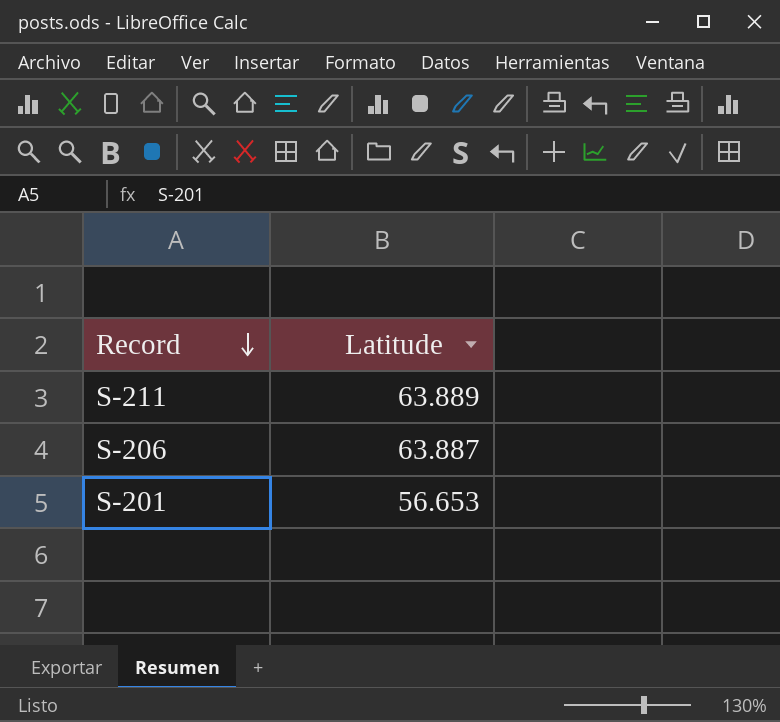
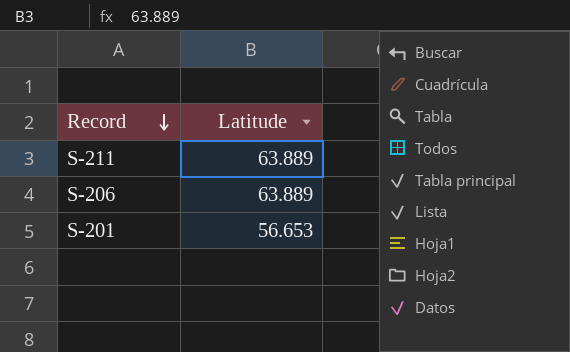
S-206 | Latitude: 63.887 -> 63.889

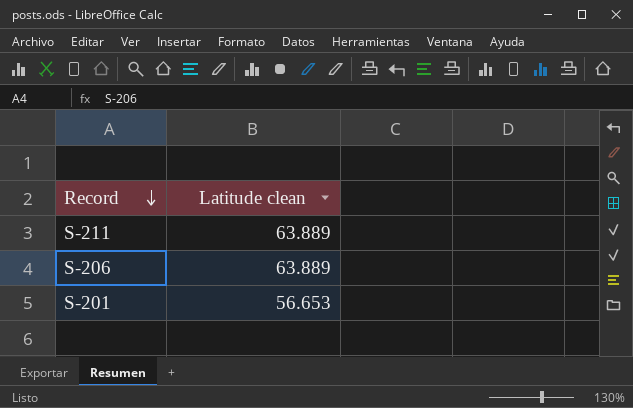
column name: Latitude -> Latitude clean

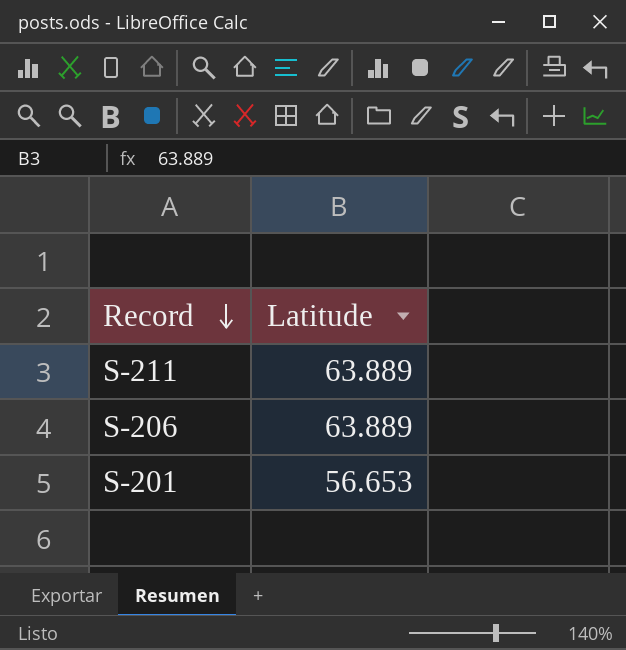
column name: Latitude clean -> Latitude

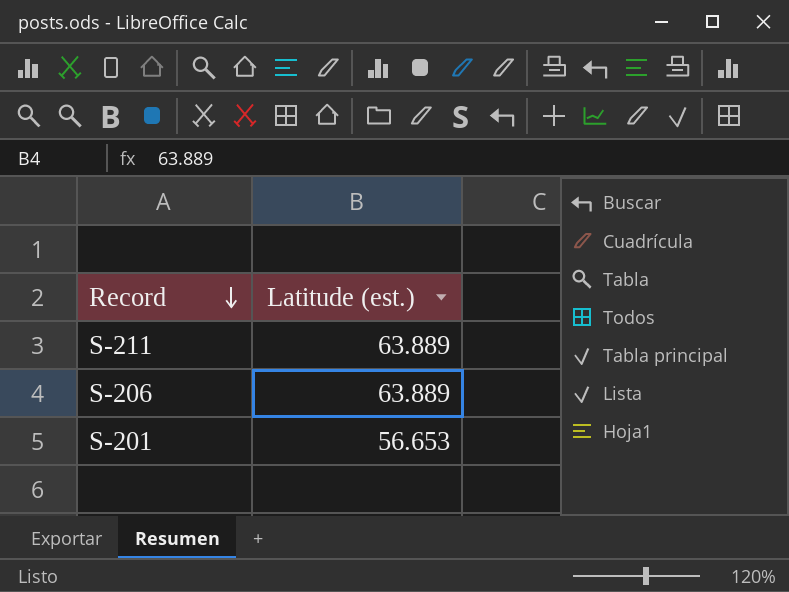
column name: Latitude -> Latitude (est.)

